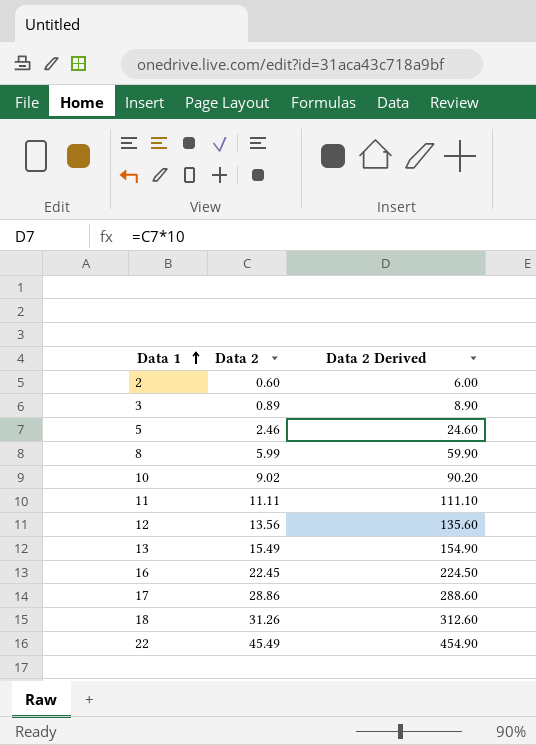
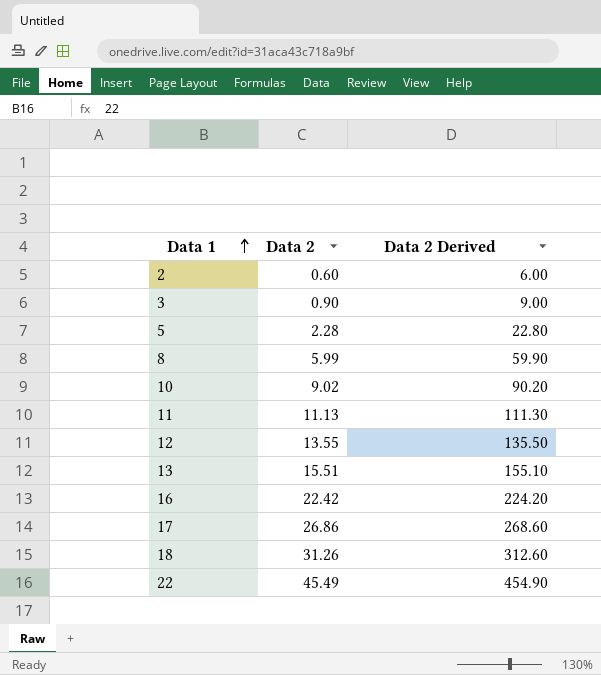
3 | Data 2: 0.89 -> 0.90
3 | Data 2 Derived: 8.90 -> 9.00
5 | Data 2: 2.46 -> 2.28
5 | Data 2 Derived: 24.60 -> 22.80
11 | Data 2: 11.11 -> 11.13
11 | Data 2 Derived: 111.10 -> 111.30
12 | Data 2: 13.56 -> 13.55
12 | Data 2 Derived: 135.60 -> 135.50
13 | Data 2: 15.49 -> 15.51
13 | Data 2 Derived: 154.90 -> 155.10
16 | Data 2: 22.45 -> 22.42
16 | Data 2 Derived: 224.50 -> 224.20
17 | Data 2: 28.86 -> 26.86
17 | Data 2 Derived: 288.60 -> 268.60

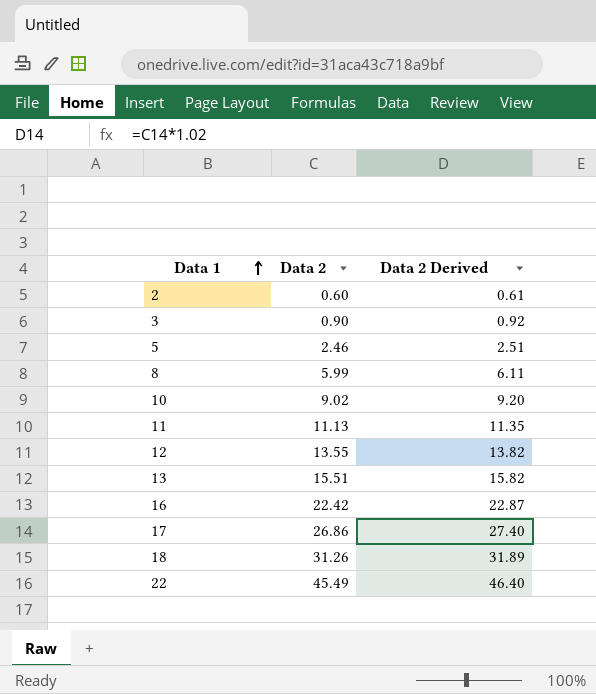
column Data 2 Derived | formula: [Data 2] * 10 -> [Data 2] * 1.02
5 | Data 2: 2.28 -> 2.46

